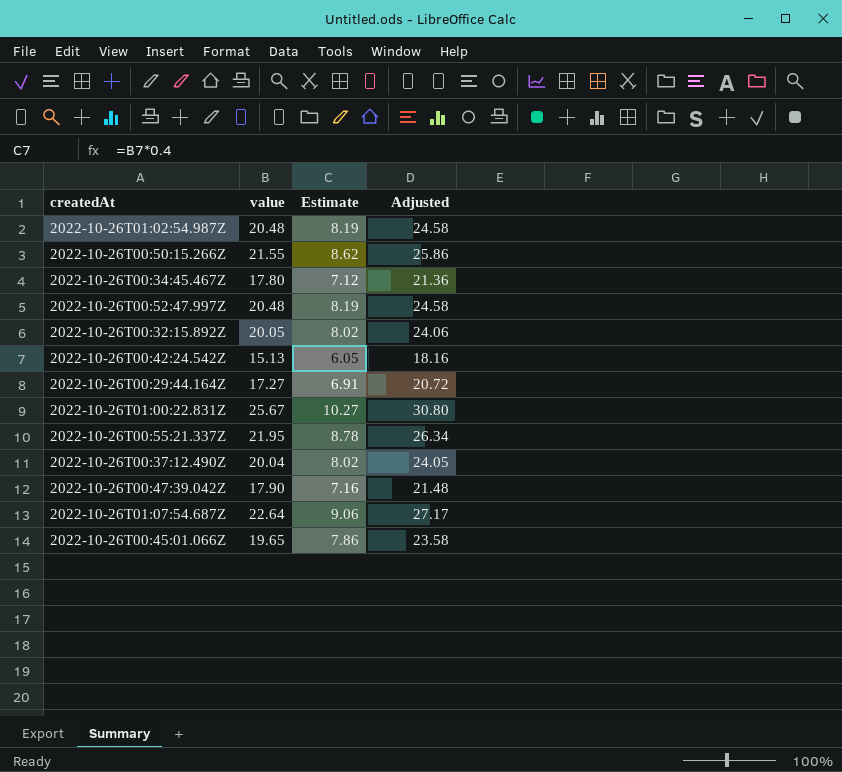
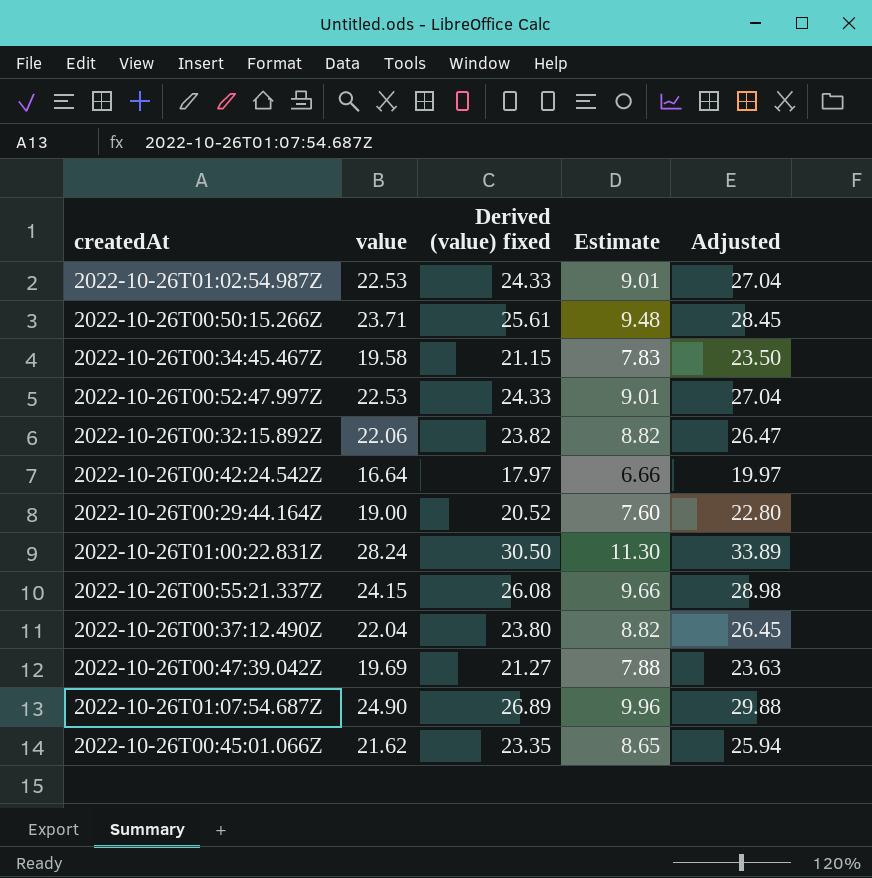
column Derived (value) fixed | formula: none -> [value] * 1.08
2022-10-26T01:02:54.987Z | value: 20.48 -> 22.53
2022-10-26T01:02:54.987Z | Estimate: 8.19 -> 9.01
2022-10-26T01:02:54.987Z | Adjusted: 24.58 -> 27.04
2022-10-26T00:50:15.266Z | value: 21.55 -> 23.71
2022-10-26T00:50:15.266Z | Estimate: 8.62 -> 9.48
2022-10-26T00:50:15.266Z | Adjusted: 25.86 -> 28.45
2022-10-26T00:34:45.467Z | value: 17.80 -> 19.58
2022-10-26T00:34:45.467Z | Estimate: 7.12 -> 7.83
2022-10-26T00:34:45.467Z | Adjusted: 21.36 -> 23.50
2022-10-26T00:52:47.997Z | value: 20.48 -> 22.53
2022-10-26T00:52:47.997Z | Estimate: 8.19 -> 9.01
2022-10-26T00:52:47.997Z | Adjusted: 24.58 -> 27.04
2022-10-26T00:32:15.892Z | value: 20.05 -> 22.06
2022-10-26T00:32:15.892Z | Estimate: 8.02 -> 8.82
2022-10-26T00:32:15.892Z | Adjusted: 24.06 -> 26.47
2022-10-26T00:42:24.542Z | value: 15.13 -> 16.64
2022-10-26T00:42:24.542Z | Estimate: 6.05 -> 6.66
2022-10-26T00:42:24.542Z | Adjusted: 18.16 -> 19.97
2022-10-26T00:29:44.164Z | value: 17.27 -> 19.00
2022-10-26T00:29:44.164Z | Estimate: 6.91 -> 7.60
2022-10-26T00:29:44.164Z | Adjusted: 20.72 -> 22.80
2022-10-26T01:00:22.831Z | value: 25.67 -> 28.24
2022-10-26T01:00:22.831Z | Estimate: 10.27 -> 11.30
2022-10-26T01:00:22.831Z | Adjusted: 30.80 -> 33.89
2022-10-26T00:55:21.337Z | value: 21.95 -> 24.15
2022-10-26T00:55:21.337Z | Estimate: 8.78 -> 9.66
2022-10-26T00:55:21.337Z | Adjusted: 26.34 -> 28.98
2022-10-26T00:37:12.490Z | value: 20.04 -> 22.04
2022-10-26T00:37:12.490Z | Estimate: 8.02 -> 8.82
2022-10-26T00:37:12.490Z | Adjusted: 24.05 -> 26.45
2022-10-26T00:47:39.042Z | value: 17.90 -> 19.69
2022-10-26T00:47:39.042Z | Estimate: 7.16 -> 7.88
2022-10-26T00:47:39.042Z | Adjusted: 21.48 -> 23.63
2022-10-26T01:07:54.687Z | value: 22.64 -> 24.90
2022-10-26T01:07:54.687Z | Estimate: 9.06 -> 9.96
2022-10-26T01:07:54.687Z | Adjusted: 27.17 -> 29.88
2022-10-26T00:45:01.066Z | value: 19.65 -> 21.62
2022-10-26T00:45:01.066Z | Estimate: 7.86 -> 8.65
2022-10-26T00:45:01.066Z | Adjusted: 23.58 -> 25.94

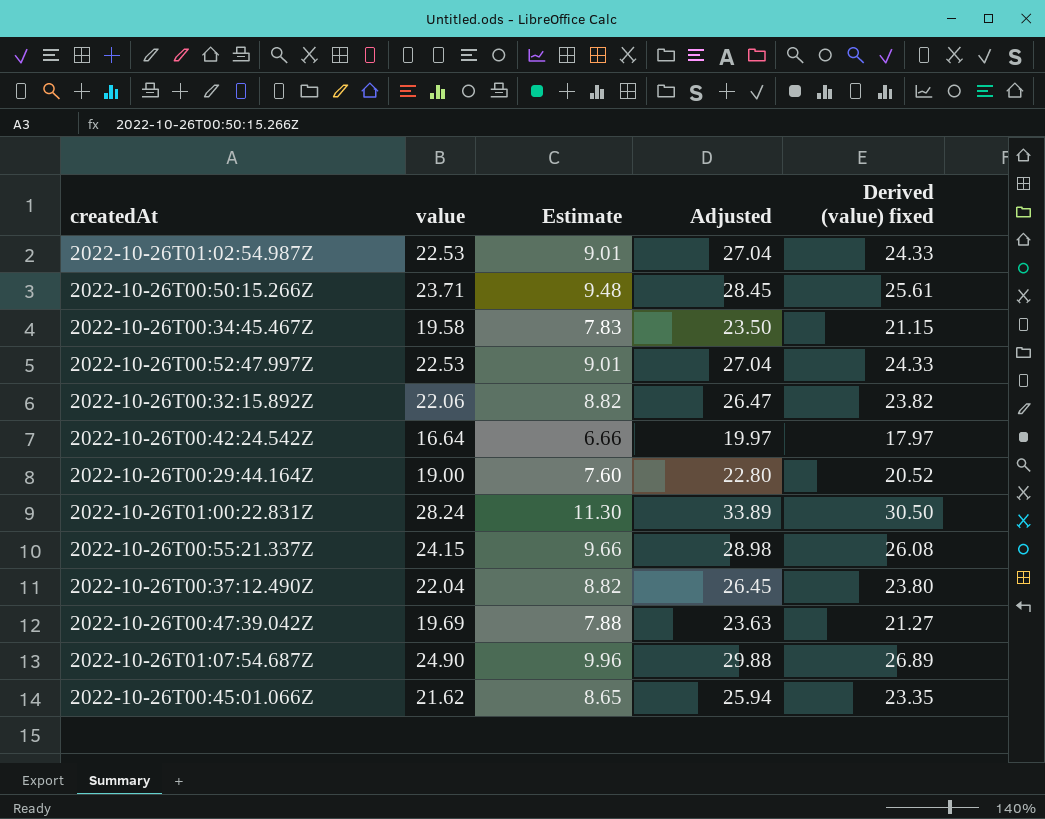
column Derived (value) fixed | position: 3 -> 5

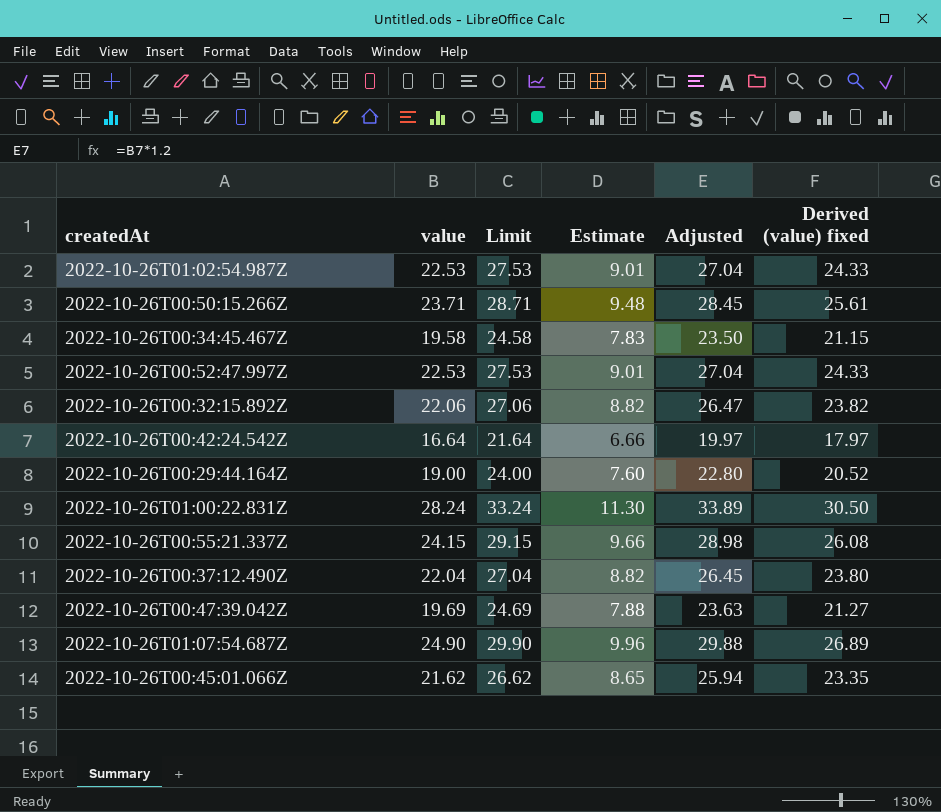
column Limit | formula: none -> [value] + 5

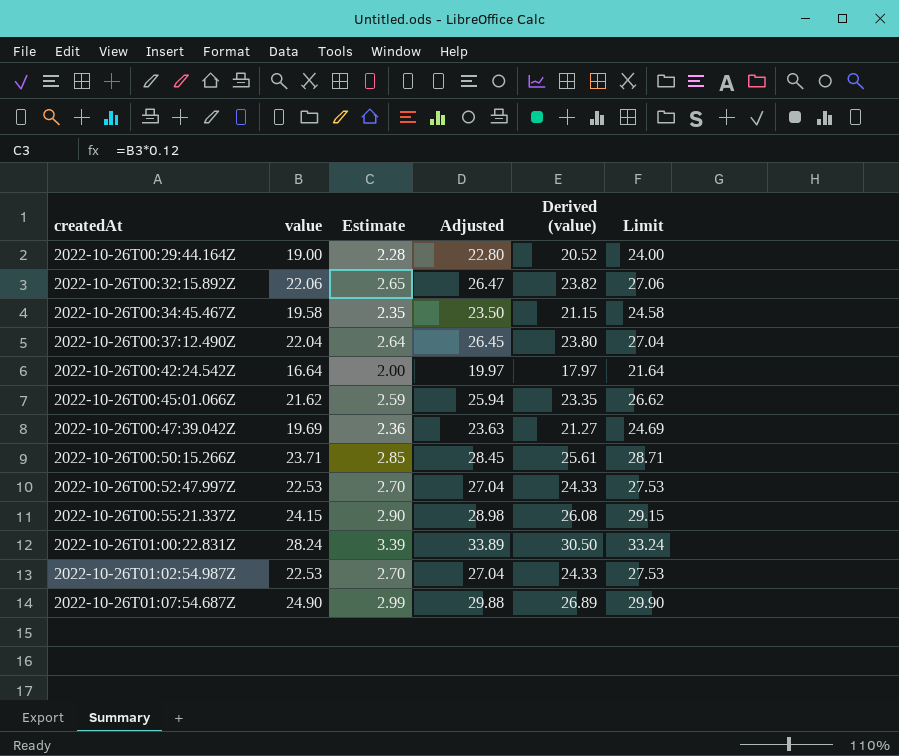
row order: none -> createdAt ascending
column Estimate | formula: [value] * 0.4 -> [value] * 0.12
column name: Derived (value) fixed -> Derived (value)
column Limit | position: 3 -> 6

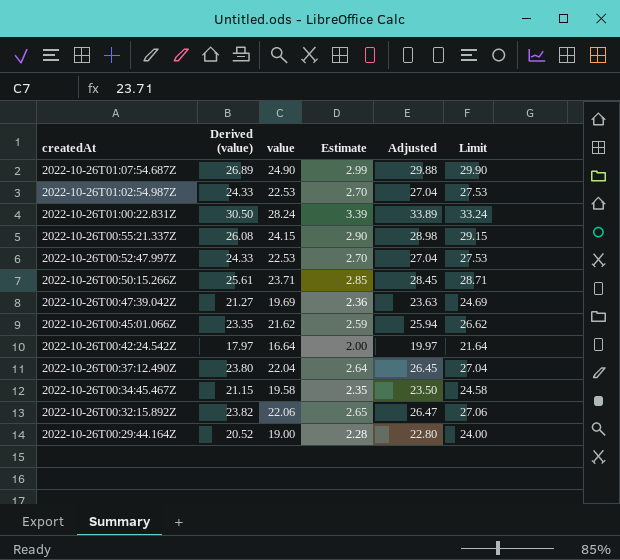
row order: createdAt ascending -> createdAt descending
column Derived (value) | position: 5 -> 2

